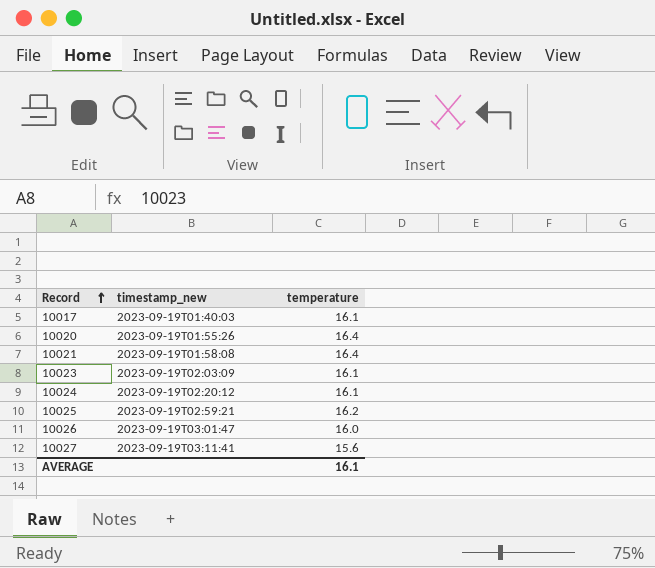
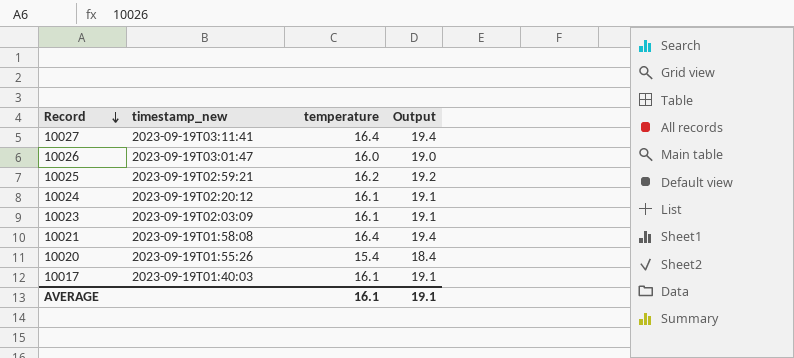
row order: Record ascending -> Record descending
column Output | formula: none -> [temperature] + 3
10027 | temperature: 15.6 -> 16.4
10020 | temperature: 16.4 -> 15.4

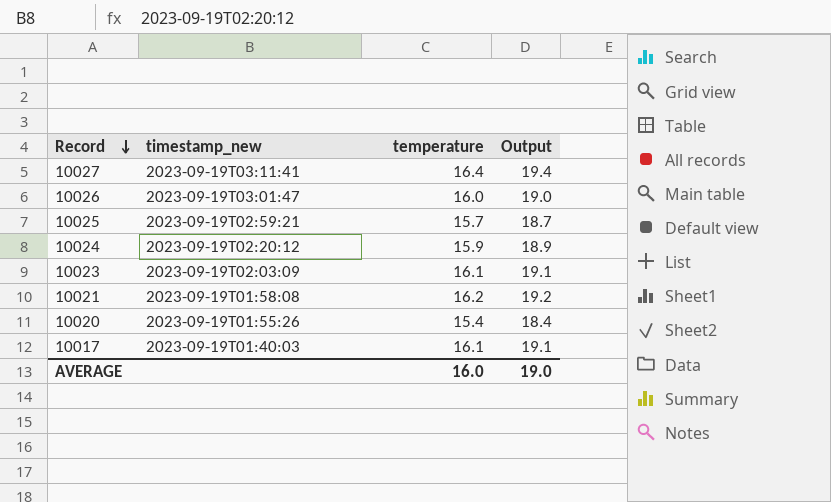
10025 | temperature: 16.2 -> 15.7
10025 | Output: 19.2 -> 18.7
10024 | temperature: 16.1 -> 15.9
10024 | Output: 19.1 -> 18.9
10021 | temperature: 16.4 -> 16.2
10021 | Output: 19.4 -> 19.2
AVERAGE | temperature: 16.1 -> 16.0
AVERAGE | Output: 19.1 -> 19.0

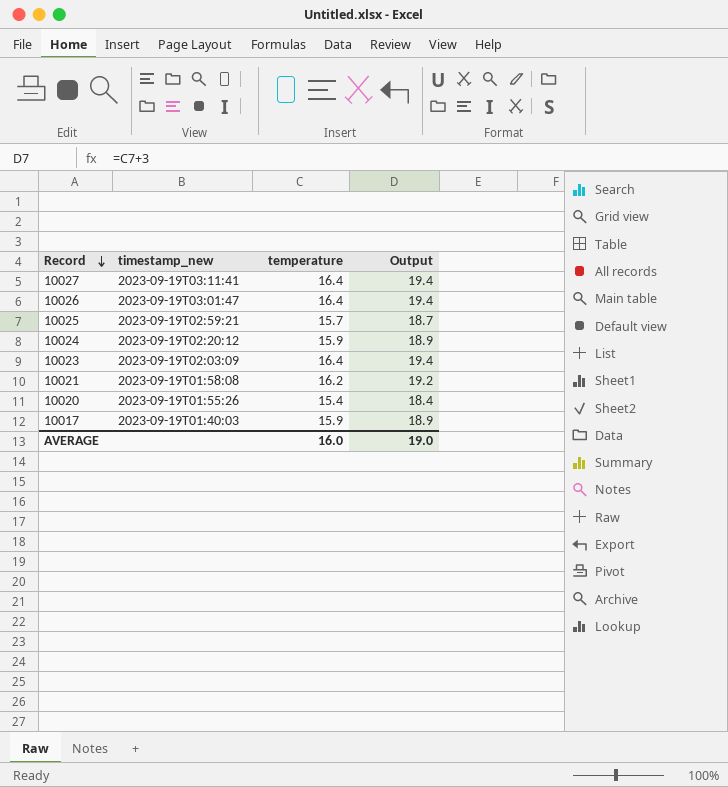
10026 | temperature: 16.0 -> 16.4
10026 | Output: 19.0 -> 19.4
10023 | temperature: 16.1 -> 16.4
10023 | Output: 19.1 -> 19.4
10017 | temperature: 16.1 -> 15.9
10017 | Output: 19.1 -> 18.9

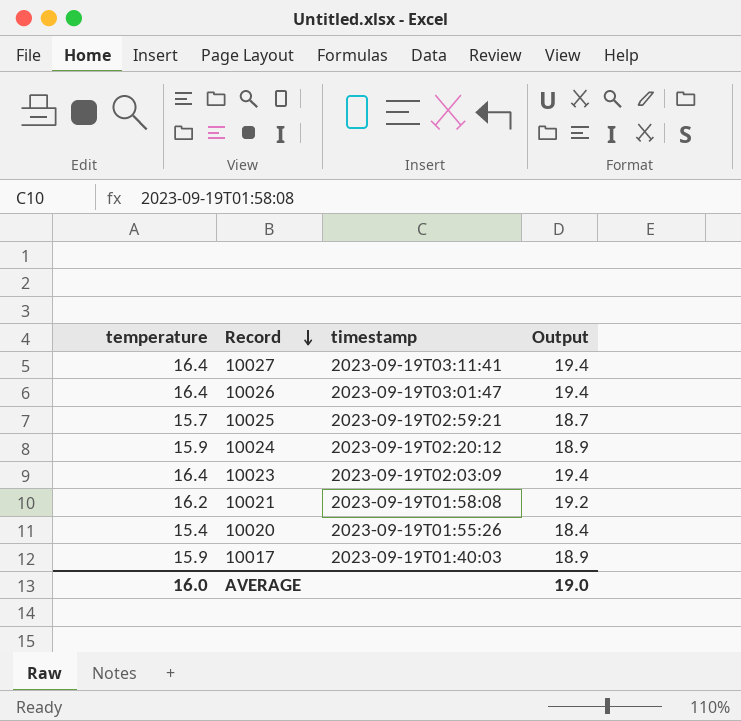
column temperature | position: 3 -> 1
column name: timestamp_new -> timestamp

